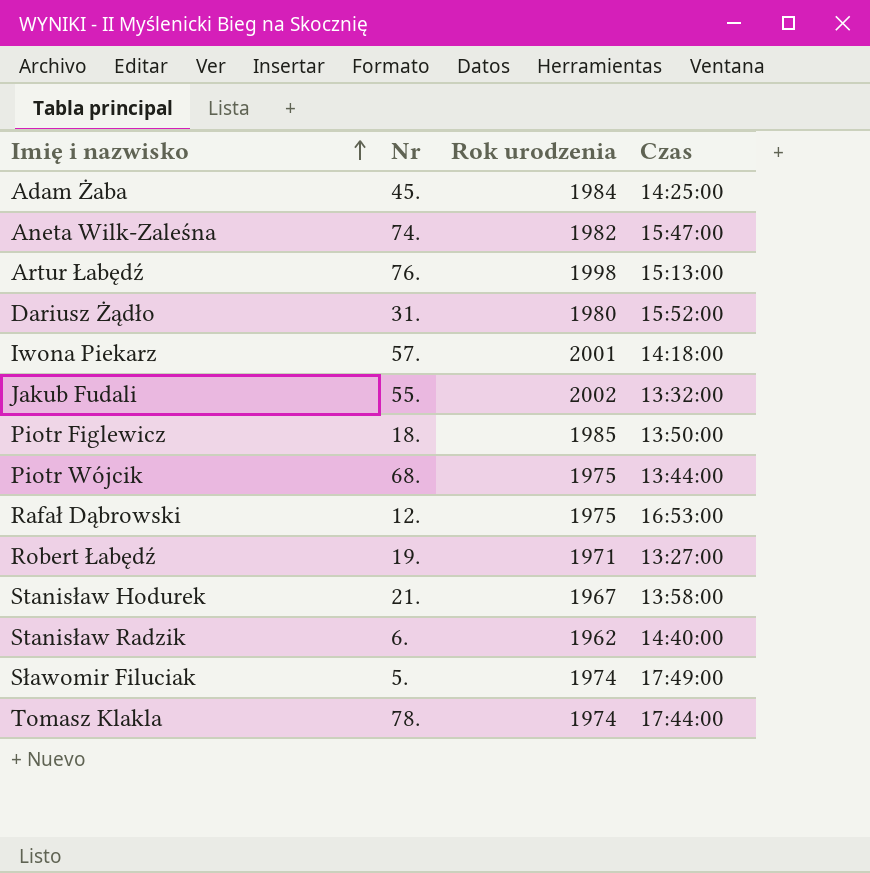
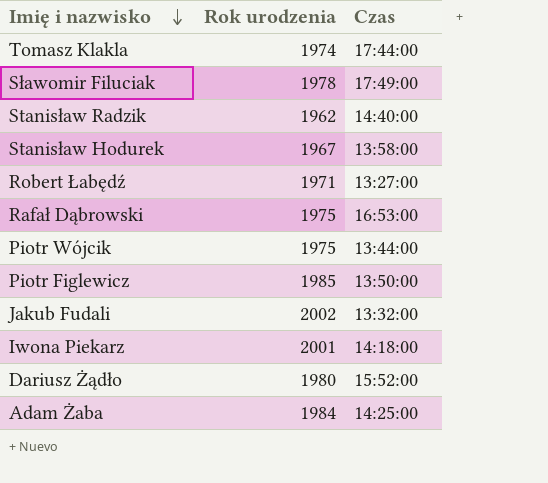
row order: Imię i nazwisko ascending -> Imię i nazwisko descending
column Nr | position: 2 -> none
row Aneta Wilk-Zaleśna: 74. | 1982 | 15:47:00 -> none
row Artur Łabędź: 76. | 1998 | 15:13:00 -> none
Sławomir Filuciak | Rok urodzenia: 1974 -> 1978

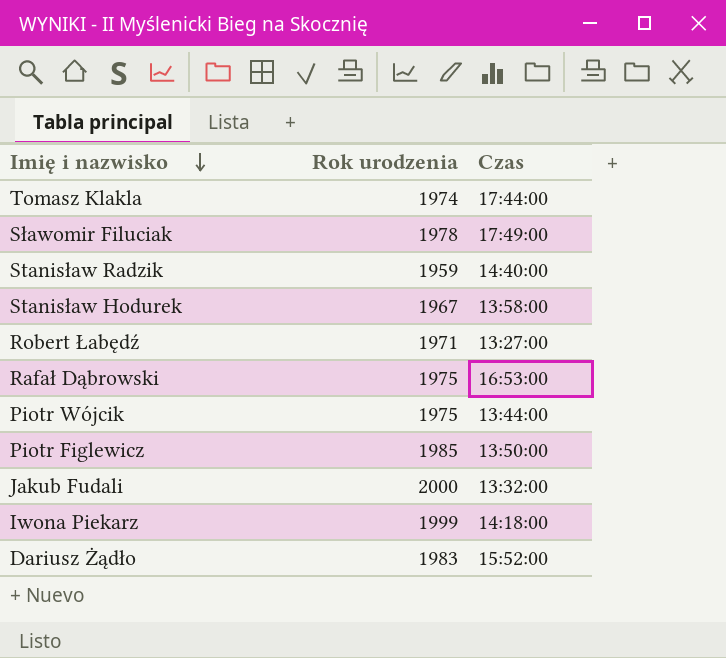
row Adam Żaba: 1984 | 14:25:00 -> none
Stanisław Radzik | Rok urodzenia: 1962 -> 1959
Jakub Fudali | Rok urodzenia: 2002 -> 2000
Iwona Piekarz | Rok urodzenia: 2001 -> 1999
Dariusz Żądło | Rok urodzenia: 1980 -> 1983

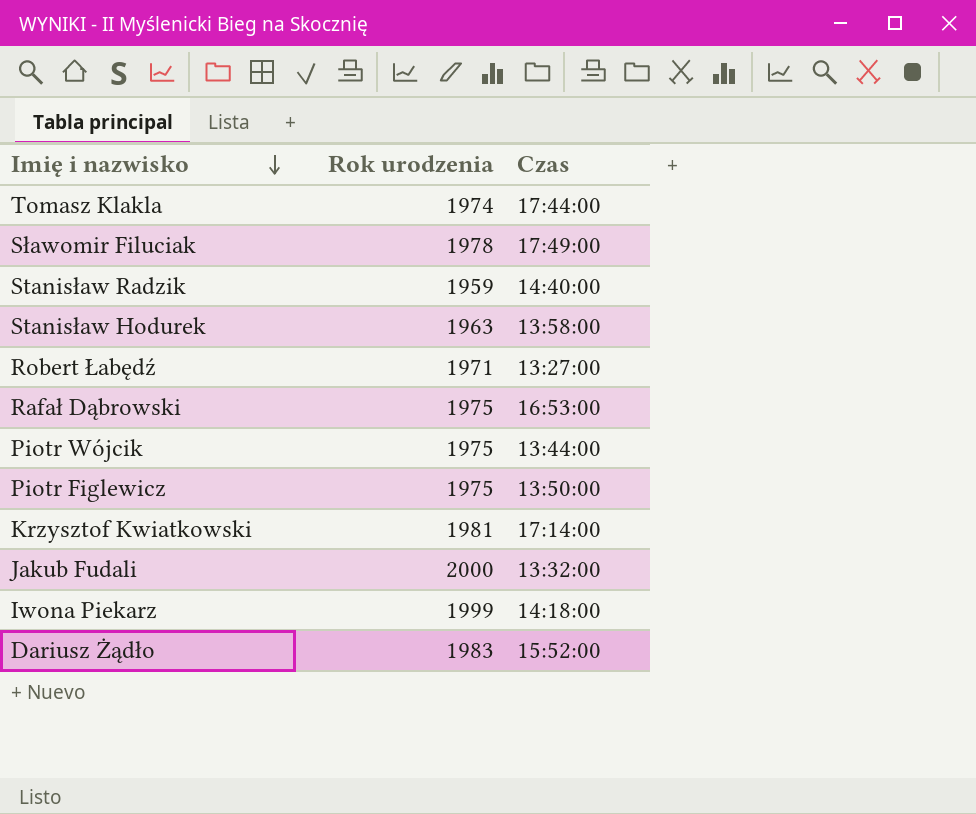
Stanisław Hodurek | Rok urodzenia: 1967 -> 1963
Piotr Figlewicz | Rok urodzenia: 1985 -> 1975
row Krzysztof Kwiatkowski: none -> 1981 | 17:14:00

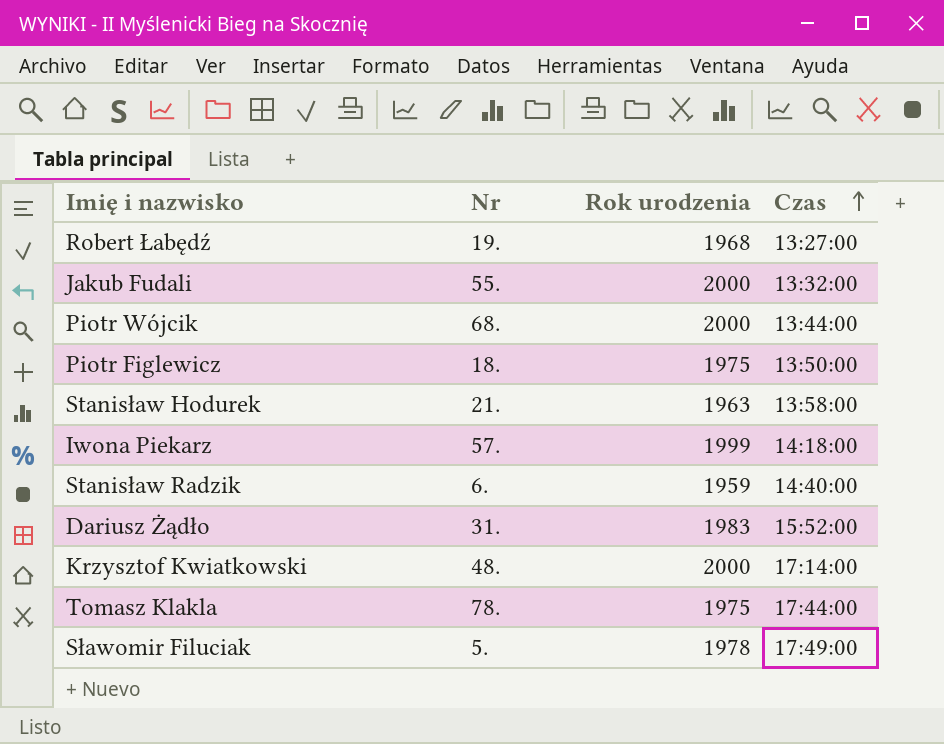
row order: Imię i nazwisko descending -> Czas ascending
column Nr | position: none -> 2
row Rafał Dąbrowski: 1975 | 16:53:00 -> none
Robert Łabędź | Rok urodzenia: 1971 -> 1968
Piotr Wójcik | Rok urodzenia: 1975 -> 2000
Krzysztof Kwiatkowski | Rok urodzenia: 1981 -> 2000
Tomasz Klakla | Rok urodzenia: 1974 -> 1975

